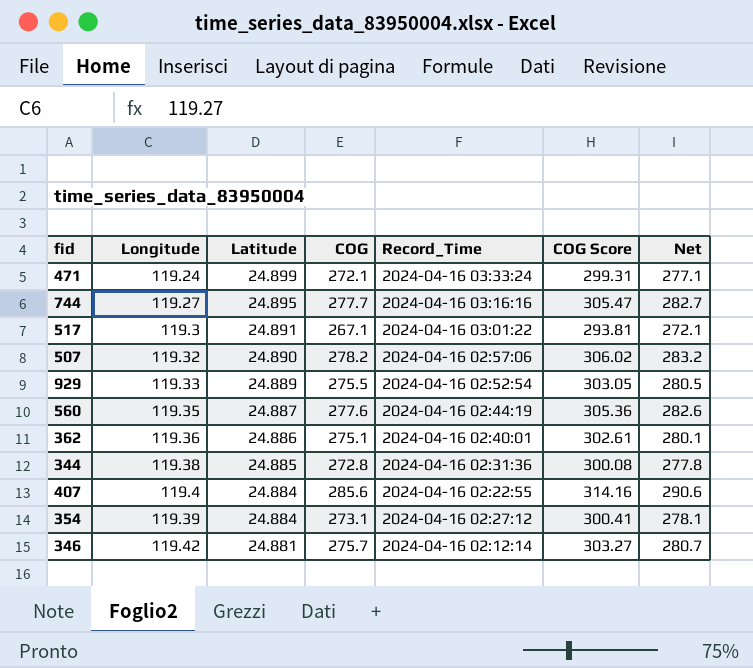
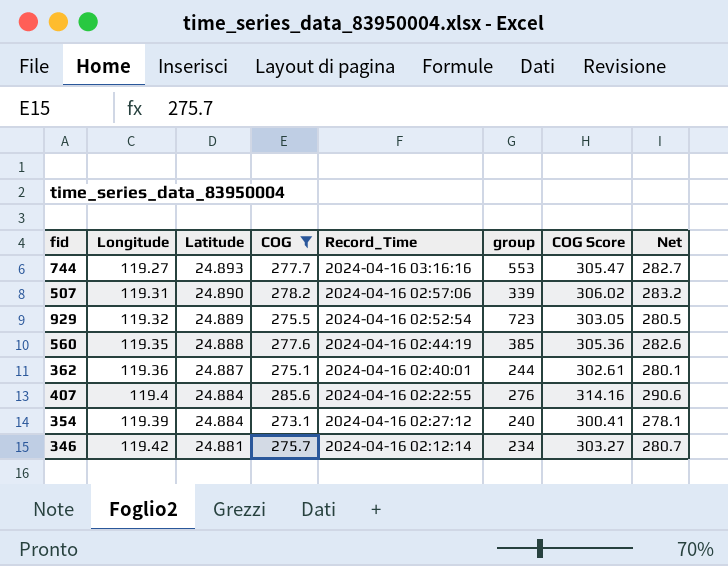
filter: none -> COG >= 273.1
column group | position: none -> 6
744 | Latitude: 24.895 -> 24.893
507 | Longitude: 119.32 -> 119.31
929 | Longitude: 119.33 -> 119.32
560 | Latitude: 24.887 -> 24.888
362 | Latitude: 24.886 -> 24.887

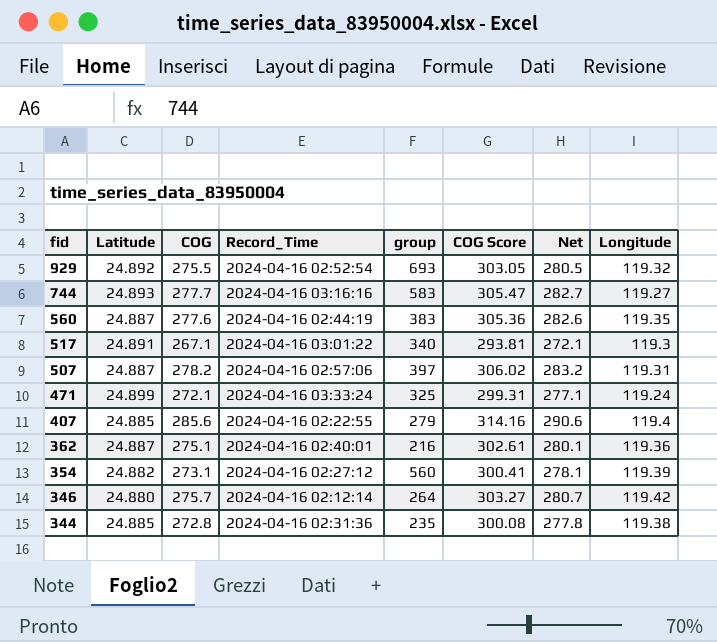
filter: COG >= 273.1 -> none
row order: Latitude descending -> fid descending
column Longitude | position: 2 -> 8
929 | Latitude: 24.889 -> 24.892
929 | group: 723 -> 693
744 | group: 553 -> 583
560 | Latitude: 24.888 -> 24.887
560 | group: 385 -> 383
507 | Latitude: 24.890 -> 24.887
507 | group: 339 -> 397
407 | Latitude: 24.884 -> 24.885
407 | group: 276 -> 279
362 | group: 244 -> 216
354 | Latitude: 24.884 -> 24.882
354 | group: 240 -> 560
346 | Latitude: 24.881 -> 24.880
346 | group: 234 -> 264

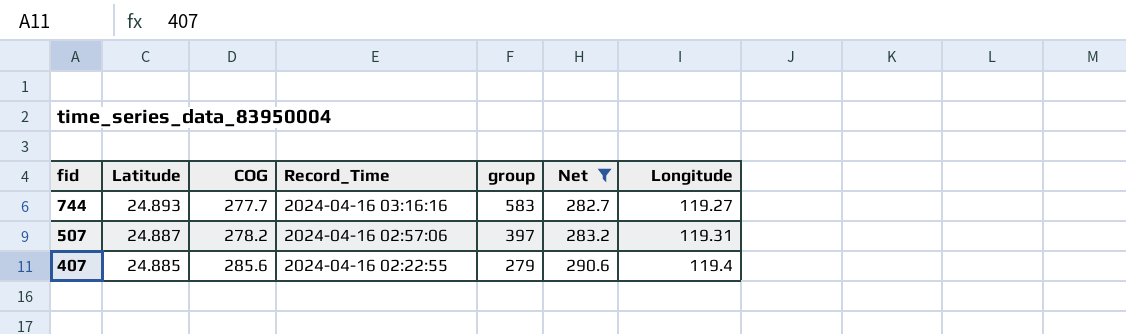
filter: none -> Net >= 282.7
column COG Score | formula: [COG] * 1.1 -> none

